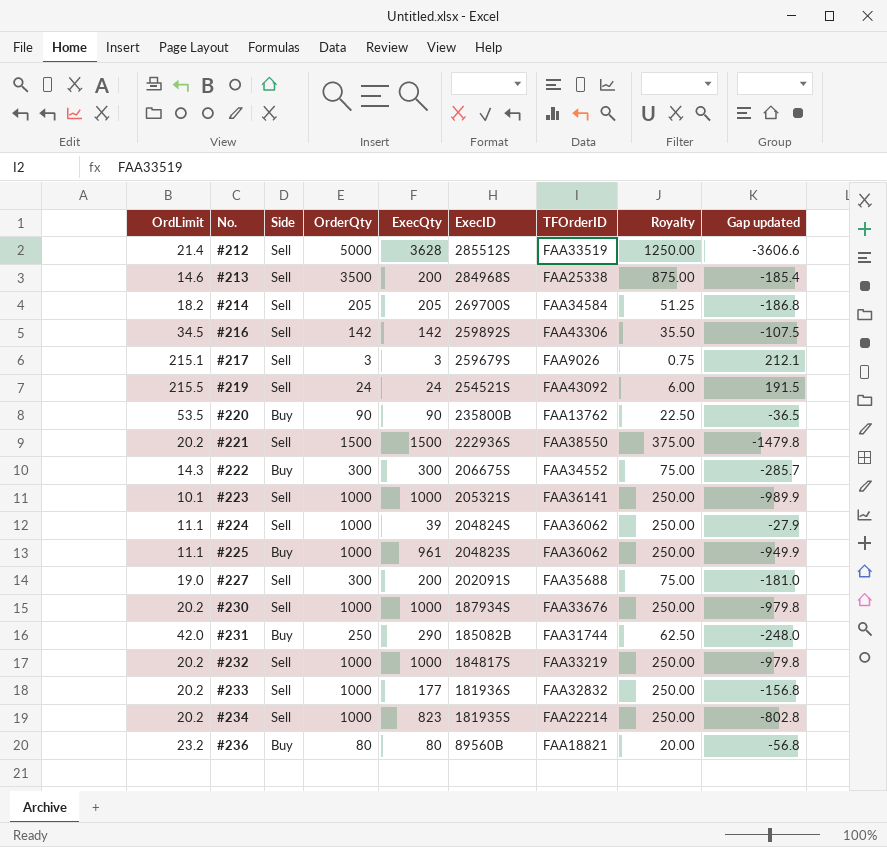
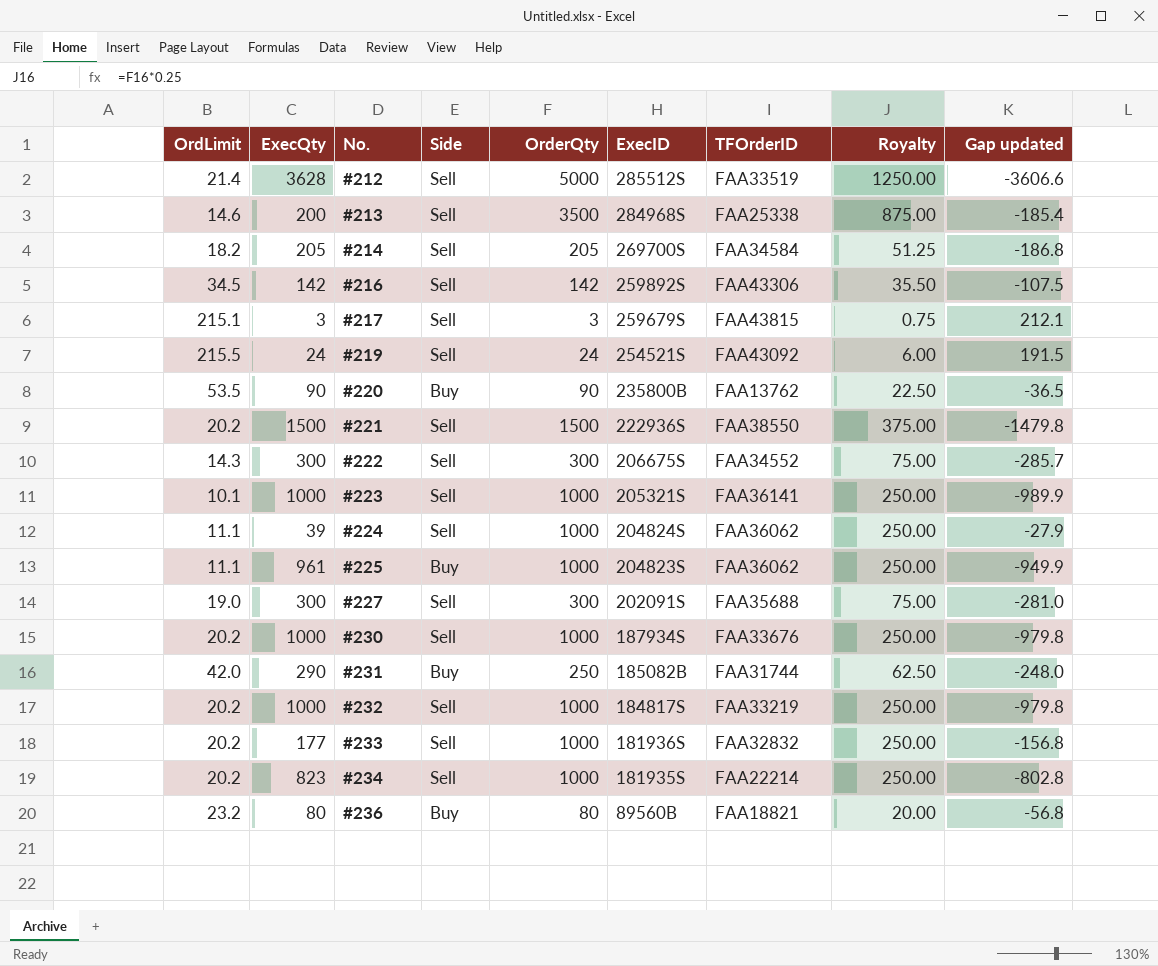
column ExecQty | position: 5 -> 2
#217 | TFOrderID: FAA9026 -> FAA43815
#222 | Side: Buy -> Sell
#227 | ExecQty: 200 -> 300
#227 | Gap updated: -181.0 -> -281.0

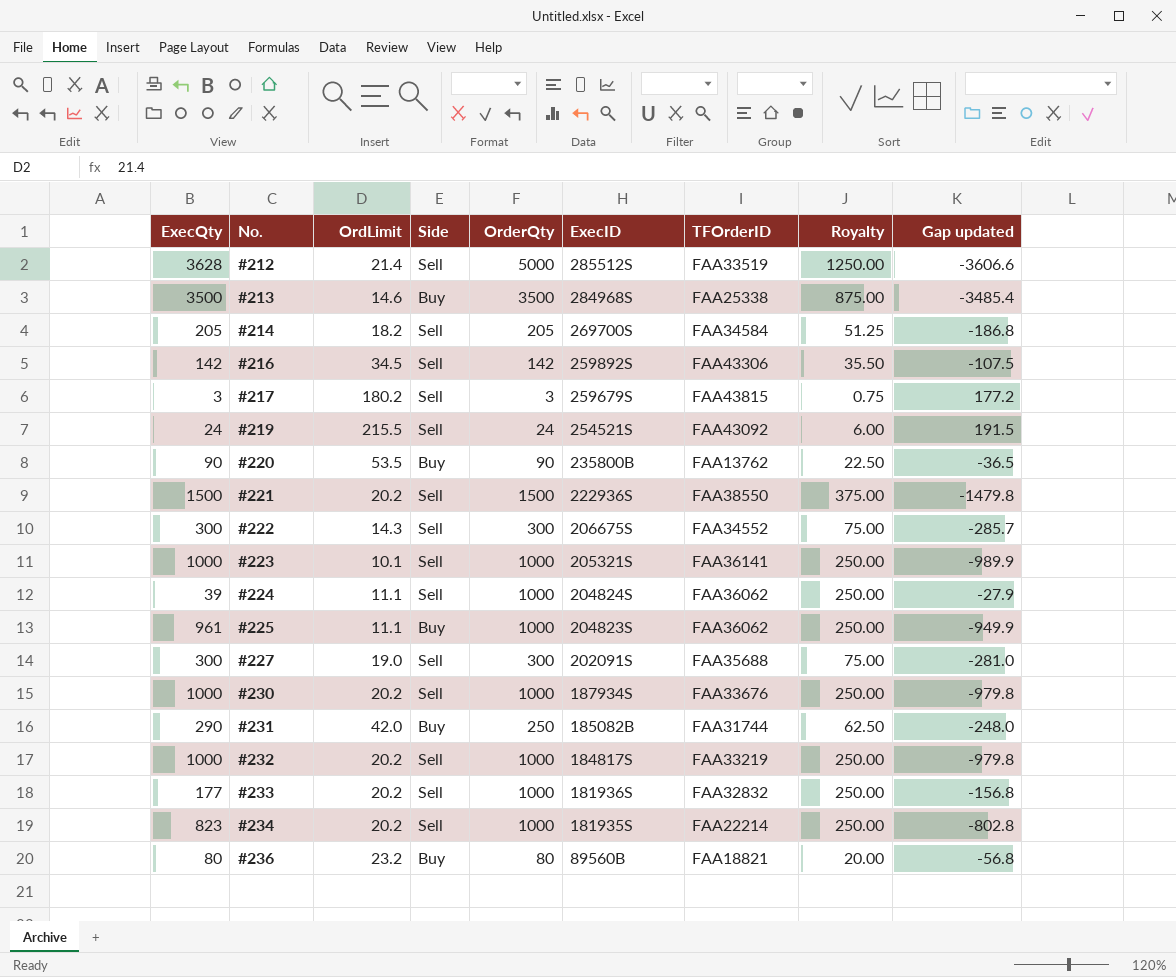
column OrdLimit | position: 1 -> 3
#213 | ExecQty: 200 -> 3500
#213 | Side: Sell -> Buy
#213 | Gap updated: -185.4 -> -3485.4
#217 | OrdLimit: 215.1 -> 180.2
#217 | Gap updated: 212.1 -> 177.2

